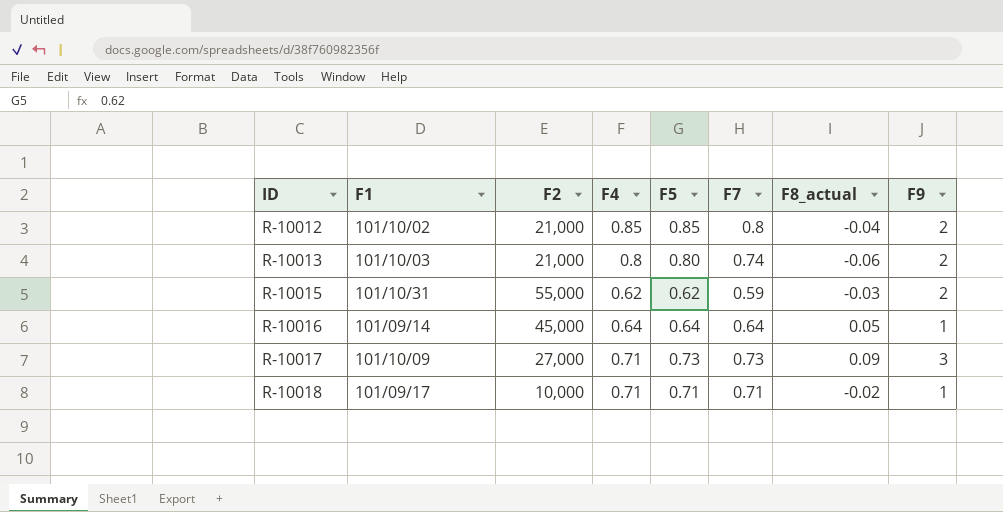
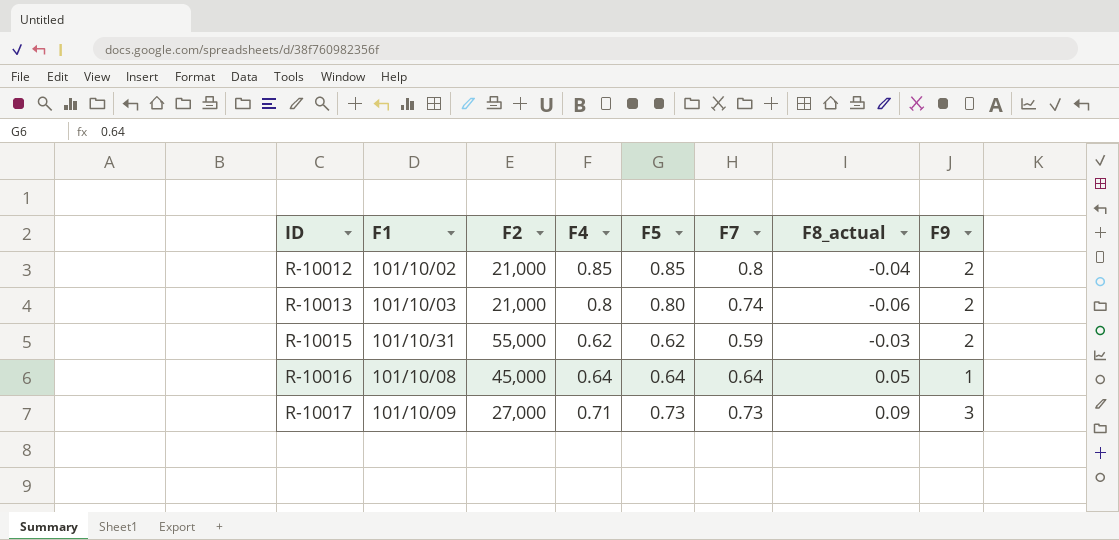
row R-10018: 101/09/17 | 10,000 | 0.71 | 0.71 | 0.71 | -0.02 | 1 -> none
R-10016 | F1: 101/09/14 -> 101/10/08

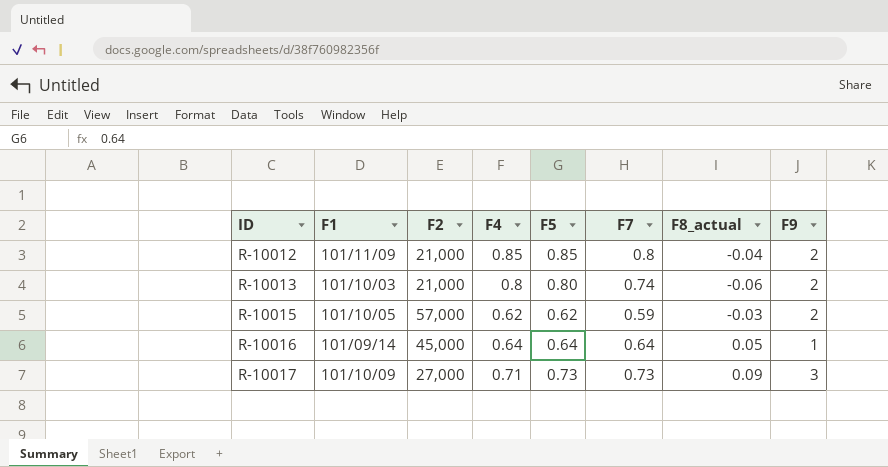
R-10012 | F1: 101/10/02 -> 101/11/09
R-10015 | F1: 101/10/31 -> 101/10/05
R-10015 | F2: 55,000 -> 57,000
R-10016 | F1: 101/10/08 -> 101/09/14

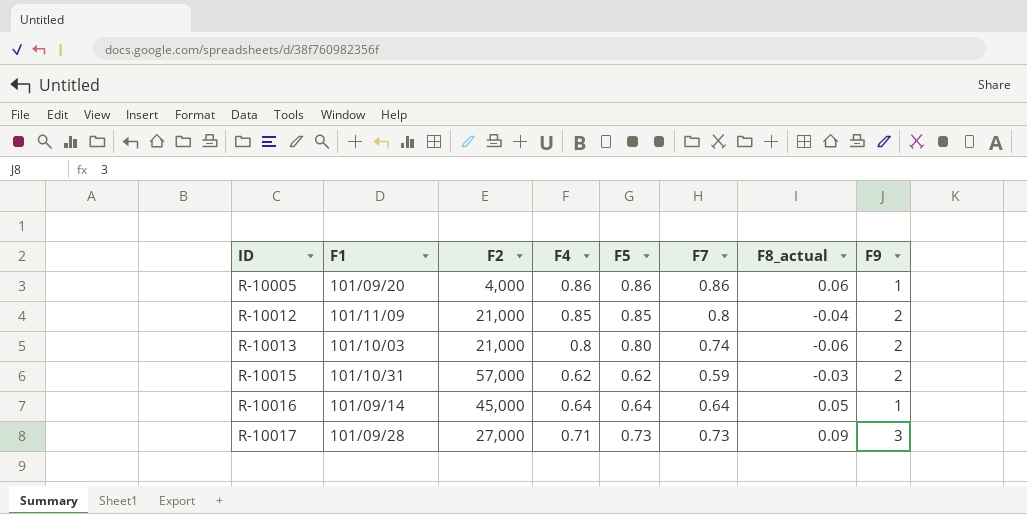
row R-10005: none -> 101/09/20 | 4,000 | 0.86 | 0.86 | 0.86 | 0.06 | 1
R-10015 | F1: 101/10/05 -> 101/10/31
R-10017 | F1: 101/10/09 -> 101/09/28

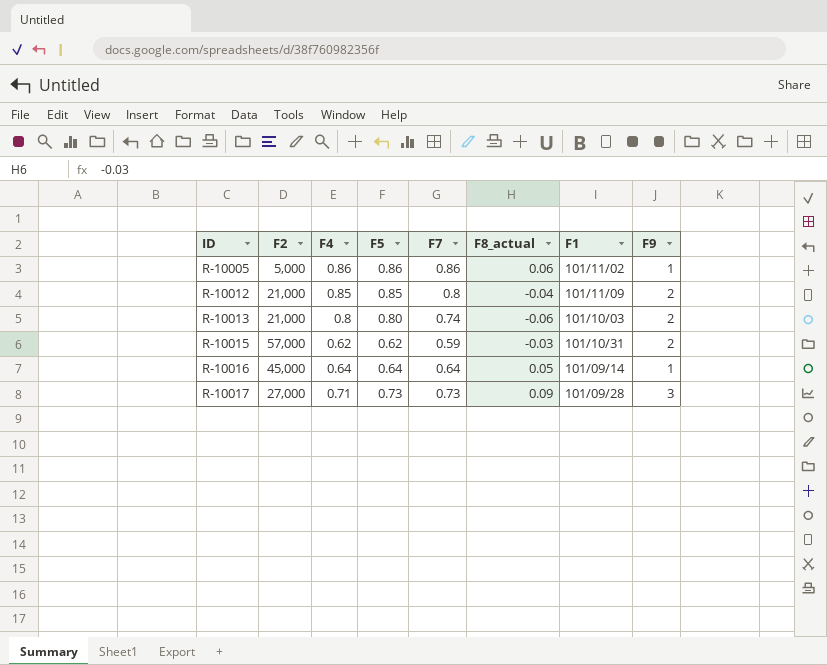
column F1 | position: 2 -> 7
R-10005 | F2: 4,000 -> 5,000
R-10005 | F1: 101/09/20 -> 101/11/02

